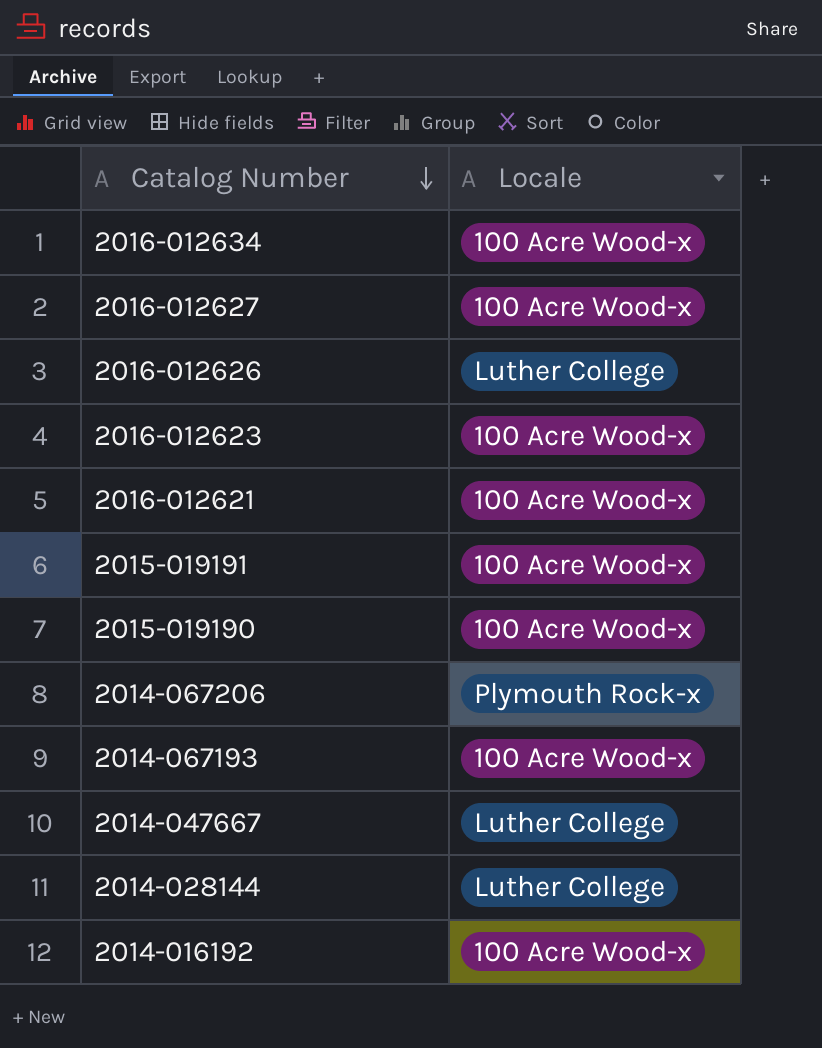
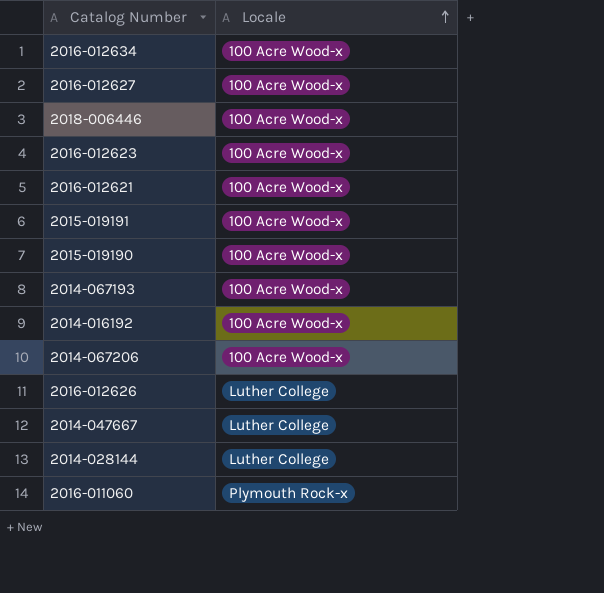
row order: Catalog Number descending -> Locale ascending
row 2018-006446: none -> 100 Acre Wood-x
2014-067206 | Locale: Plymouth Rock-x -> 100 Acre Wood-x
row 2016-011060: none -> Plymouth Rock-x

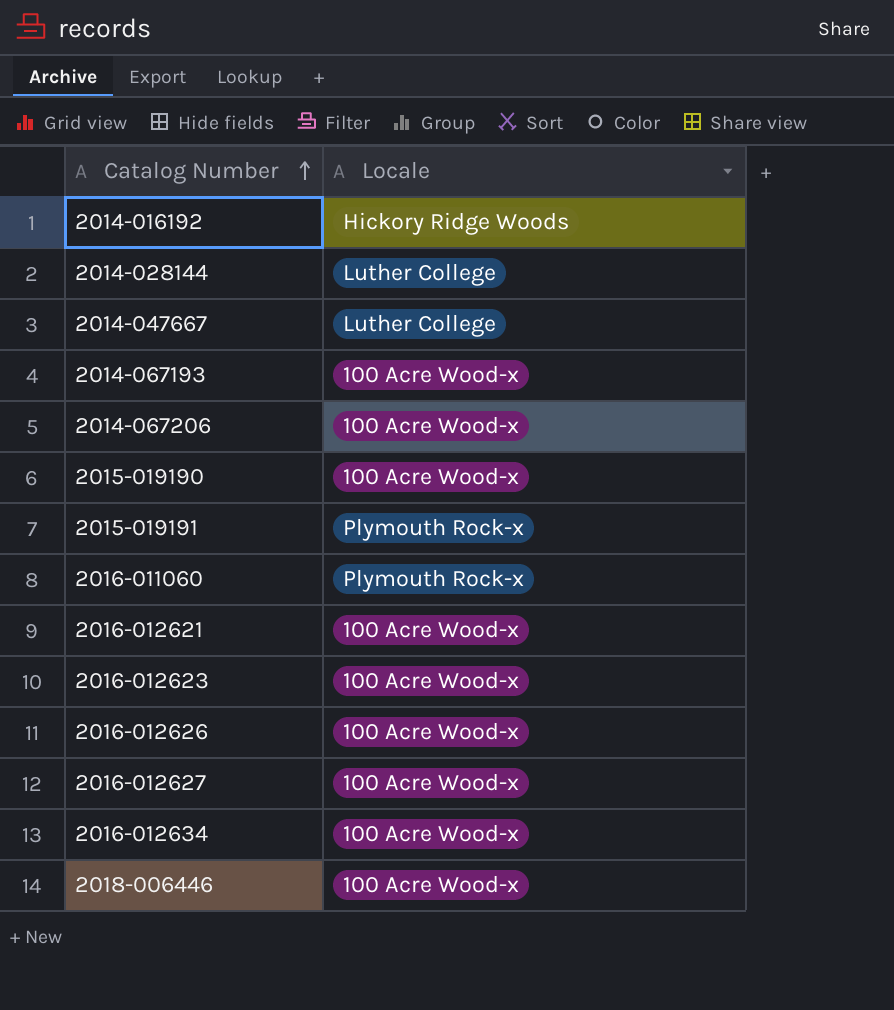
row order: Locale ascending -> Catalog Number ascending
2014-016192 | Locale: 100 Acre Wood-x -> Hickory Ridge Woods
2015-019191 | Locale: 100 Acre Wood-x -> Plymouth Rock-x
2016-012626 | Locale: Luther College -> 100 Acre Wood-x

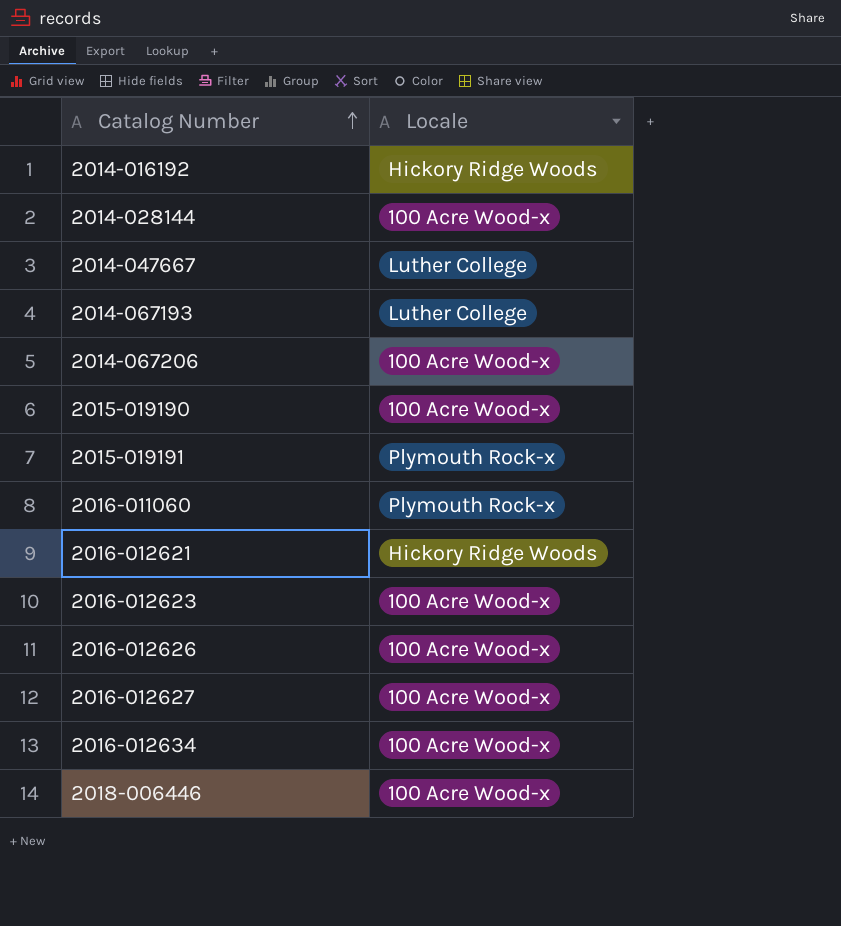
2014-028144 | Locale: Luther College -> 100 Acre Wood-x
2014-067193 | Locale: 100 Acre Wood-x -> Luther College
2016-012621 | Locale: 100 Acre Wood-x -> Hickory Ridge Woods

